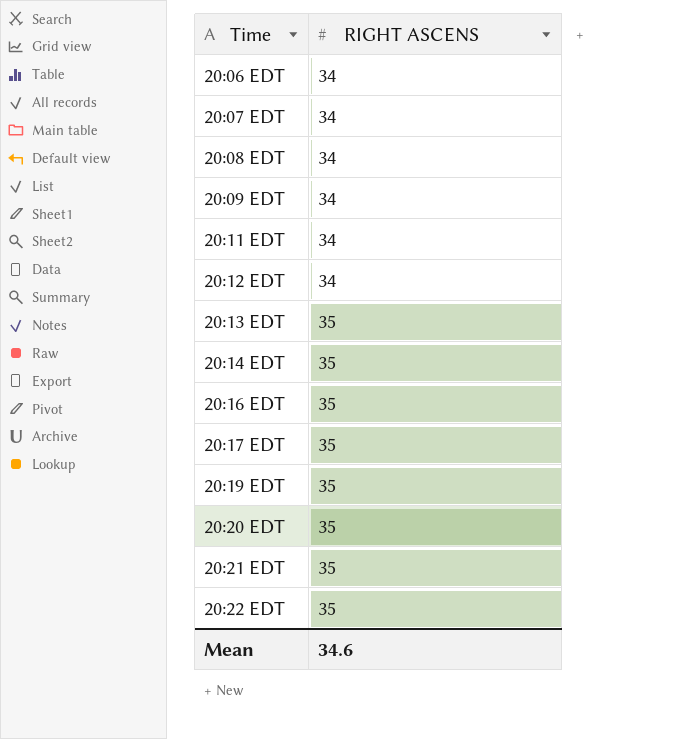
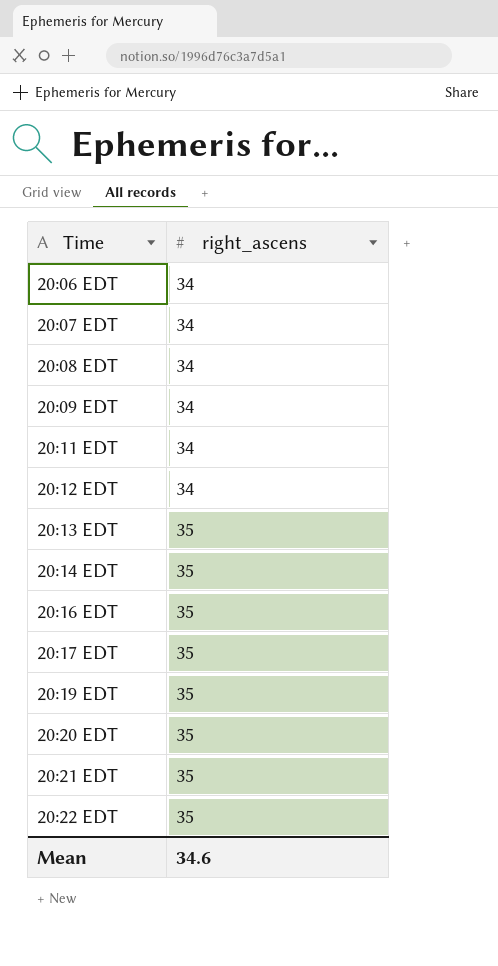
column name: RIGHT ASCENS -> right_ascens

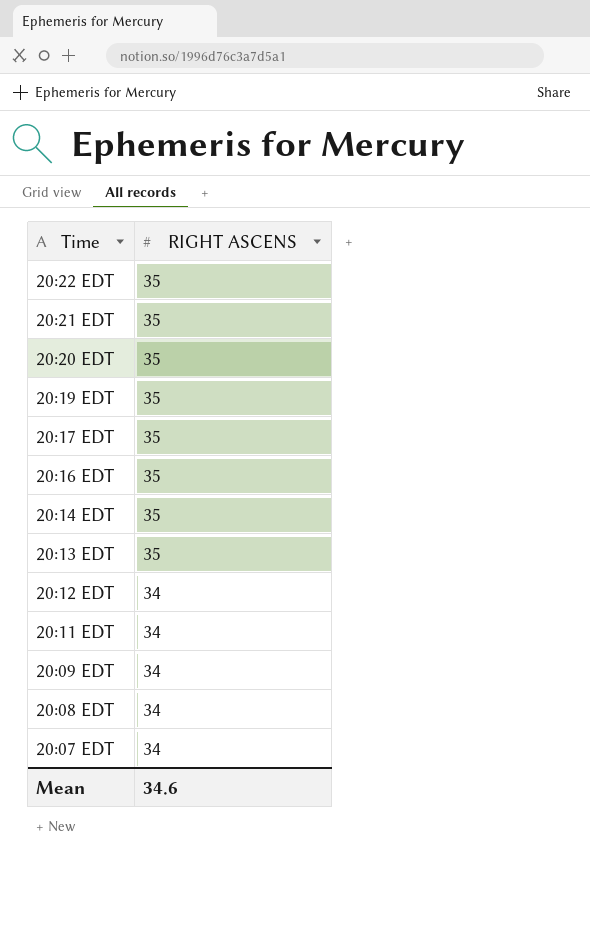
row order: Time ascending -> Time descending
column name: right_ascens -> RIGHT ASCENS
row 20:06 EDT: 34 -> none

